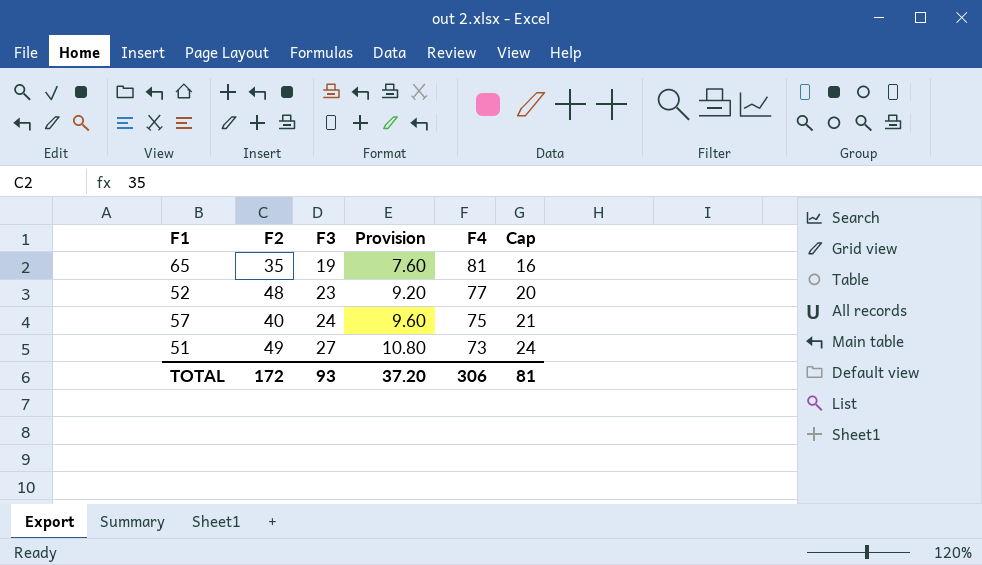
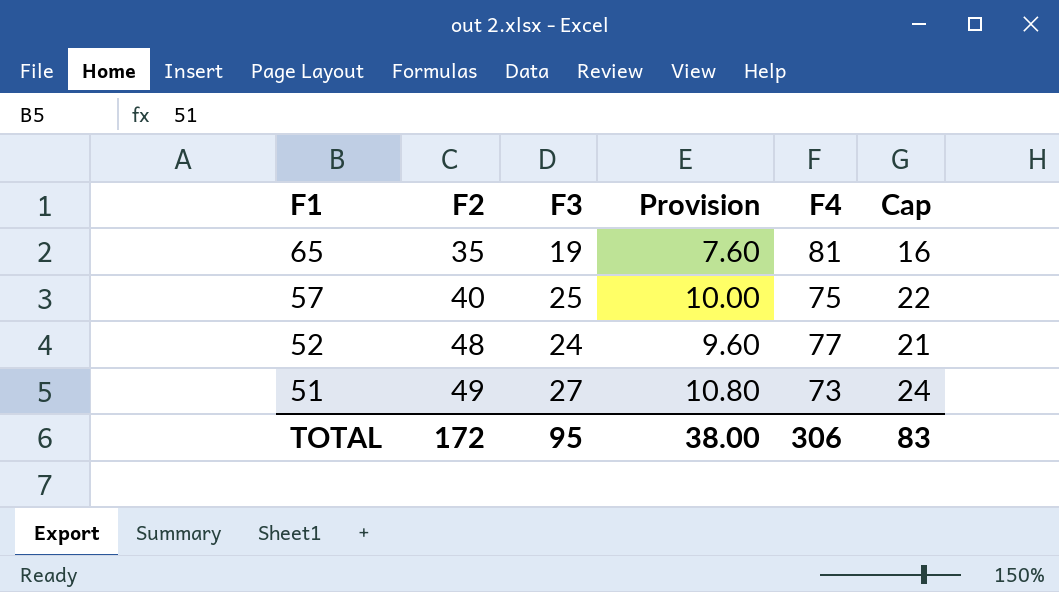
row order: F3 ascending -> F1 descending
57 | F3: 24 -> 25
57 | Provision: 9.60 -> 10.00
57 | Cap: 21 -> 22
52 | F3: 23 -> 24
52 | Provision: 9.20 -> 9.60
52 | Cap: 20 -> 21
TOTAL | F3: 93 -> 95
TOTAL | Provision: 37.20 -> 38.00
TOTAL | Cap: 81 -> 83

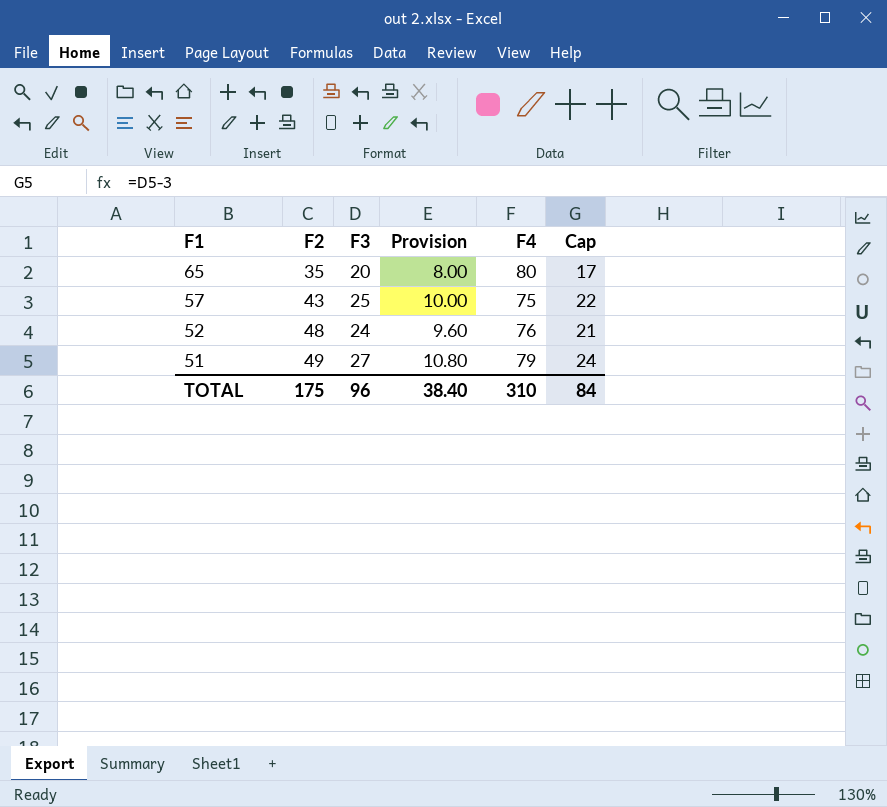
65 | F3: 19 -> 20
65 | Provision: 7.60 -> 8.00
65 | F4: 81 -> 80
65 | Cap: 16 -> 17
57 | F2: 40 -> 43
52 | F4: 77 -> 76
51 | F4: 73 -> 79
TOTAL | F2: 172 -> 175
TOTAL | F3: 95 -> 96
TOTAL | Provision: 38.00 -> 38.40
TOTAL | F4: 306 -> 310
TOTAL | Cap: 83 -> 84

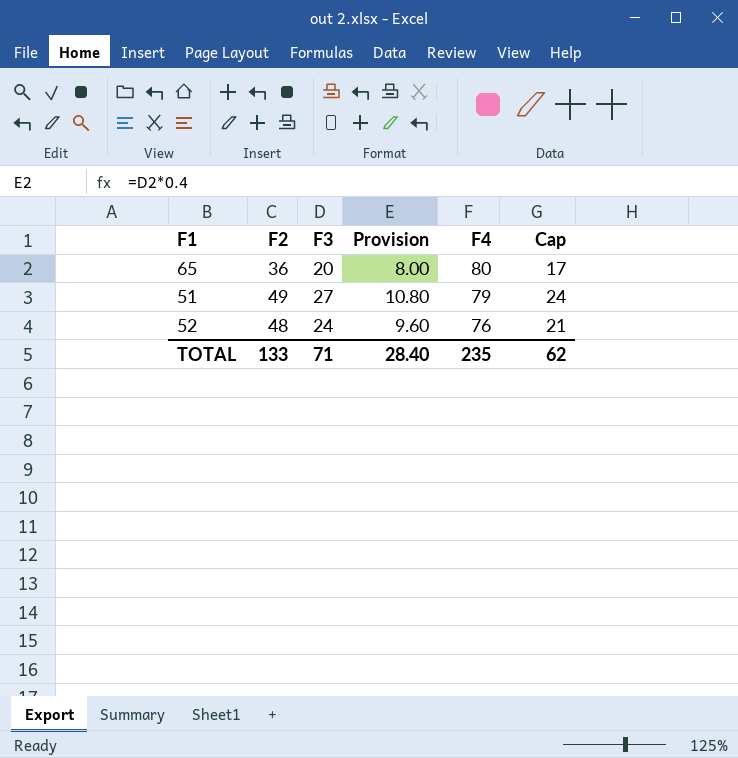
row order: F1 descending -> F4 descending
row 57: 43 | 25 | 10.00 | 75 | 22 -> none
65 | F2: 35 -> 36
TOTAL | F2: 175 -> 133
TOTAL | F3: 96 -> 71
TOTAL | Provision: 38.40 -> 28.40
TOTAL | F4: 310 -> 235
TOTAL | Cap: 84 -> 62

